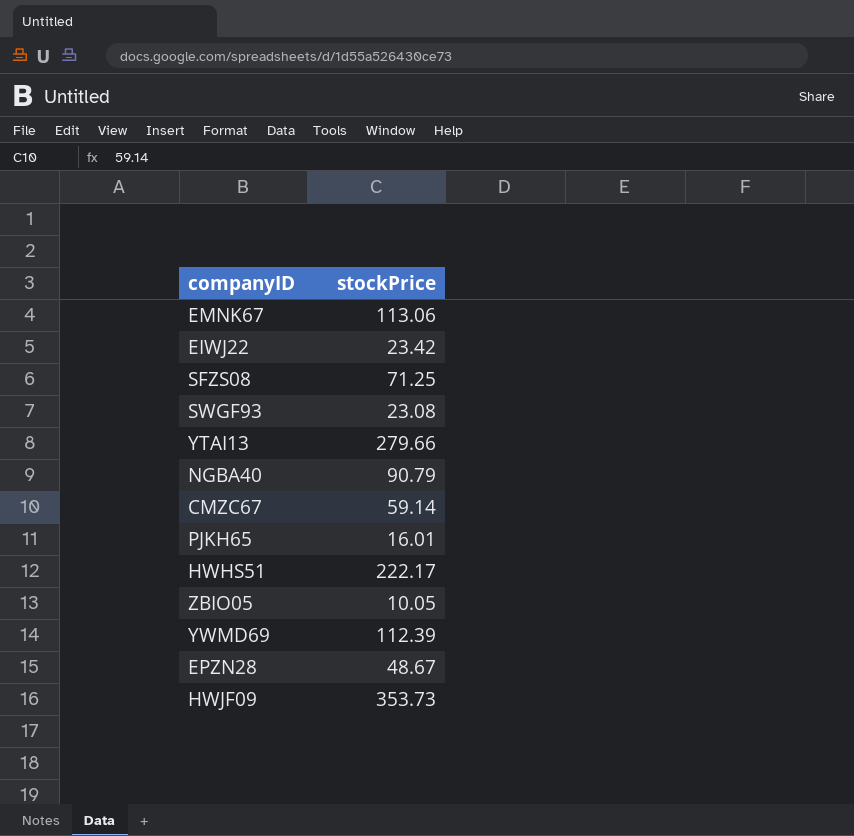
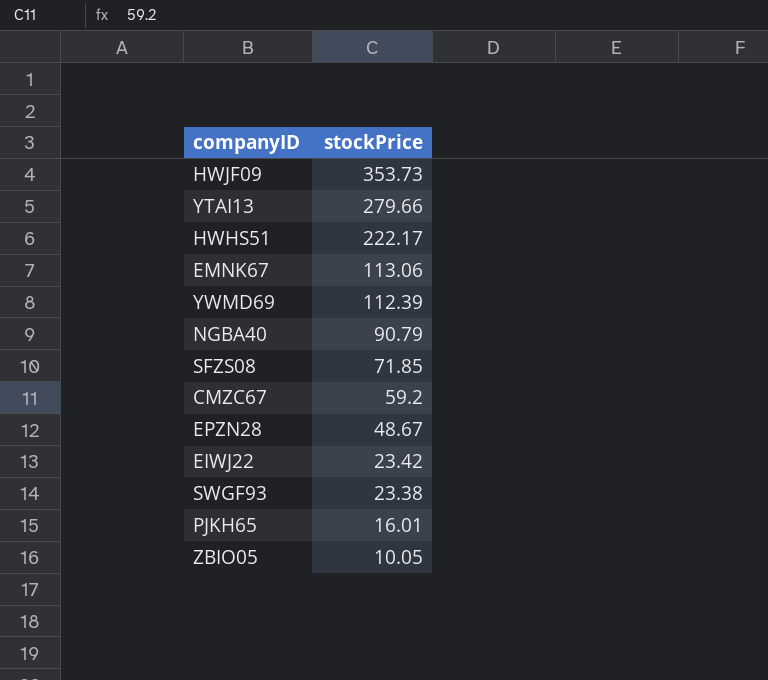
row order: none -> stockPrice descending
SFZS08 | stockPrice: 71.25 -> 71.85
CMZC67 | stockPrice: 59.14 -> 59.2
SWGF93 | stockPrice: 23.08 -> 23.38

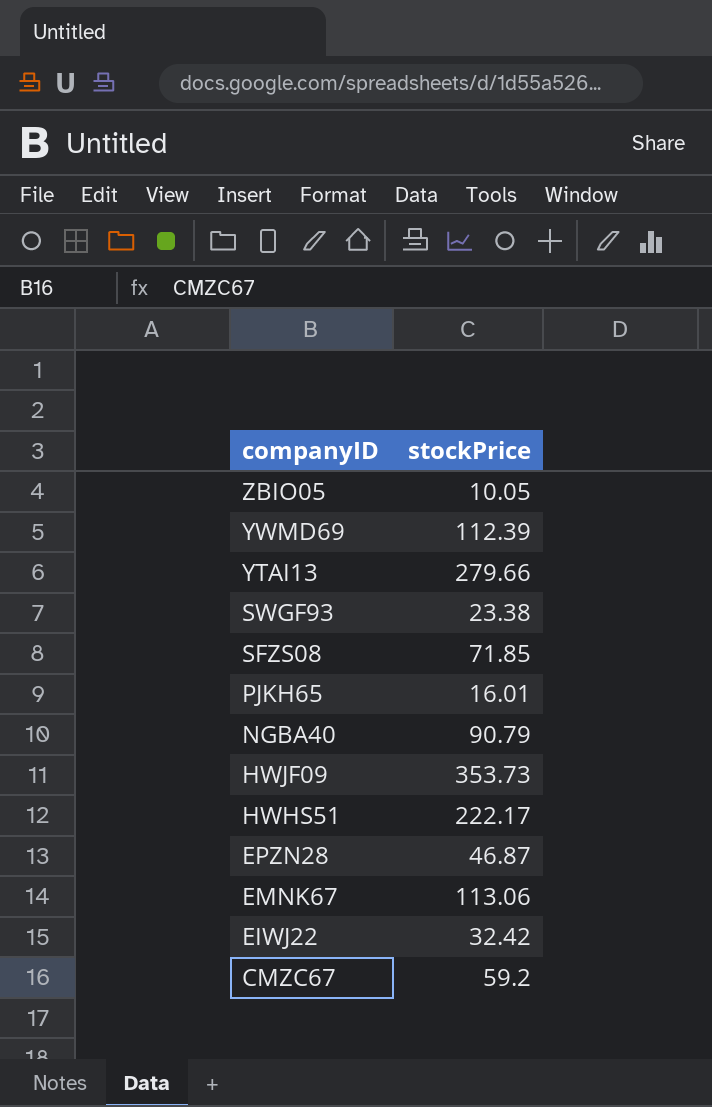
row order: stockPrice descending -> companyID descending
EPZN28 | stockPrice: 48.67 -> 46.87
EIWJ22 | stockPrice: 23.42 -> 32.42

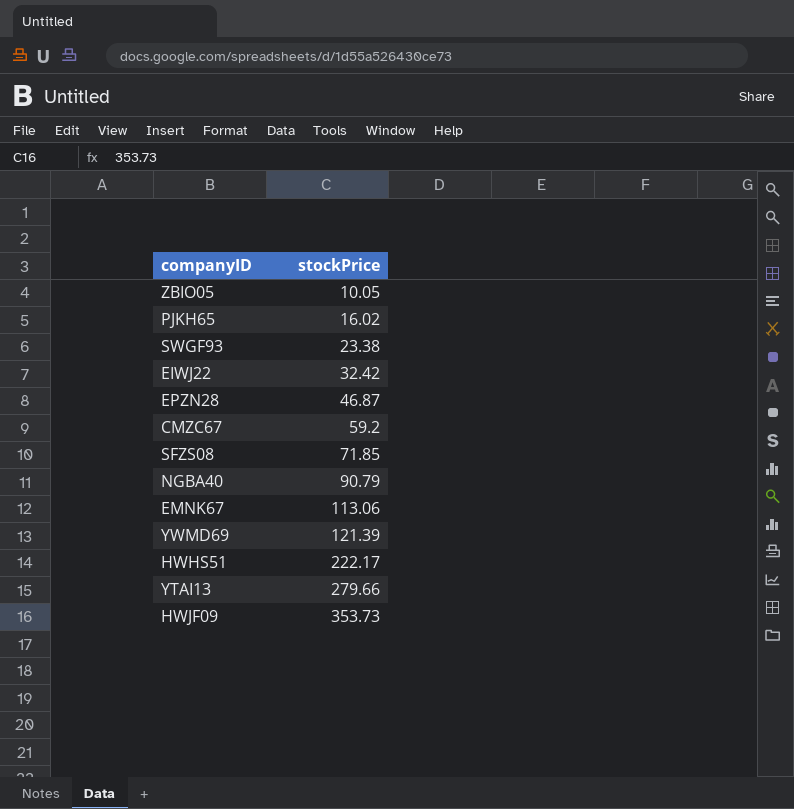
row order: companyID descending -> stockPrice ascending
PJKH65 | stockPrice: 16.01 -> 16.02
YWMD69 | stockPrice: 112.39 -> 121.39

